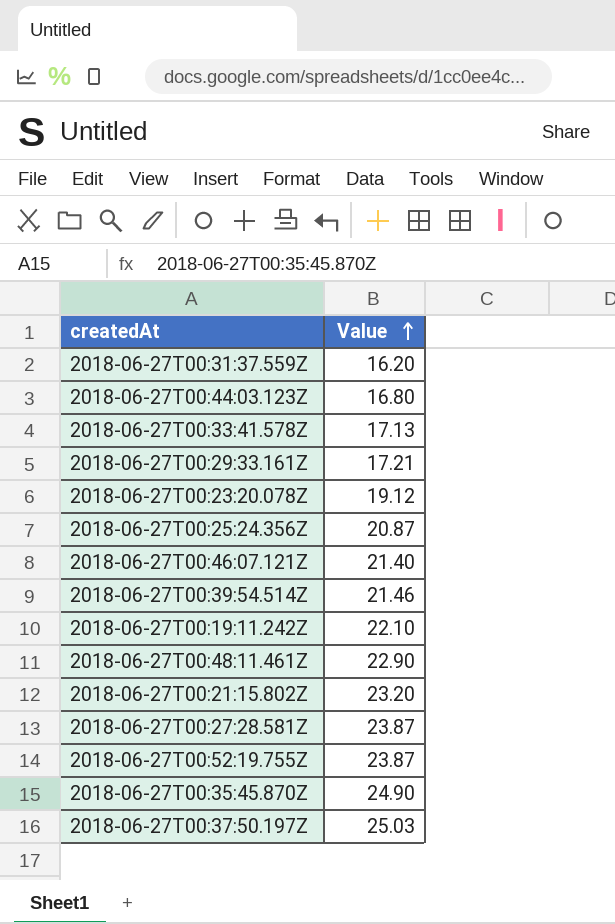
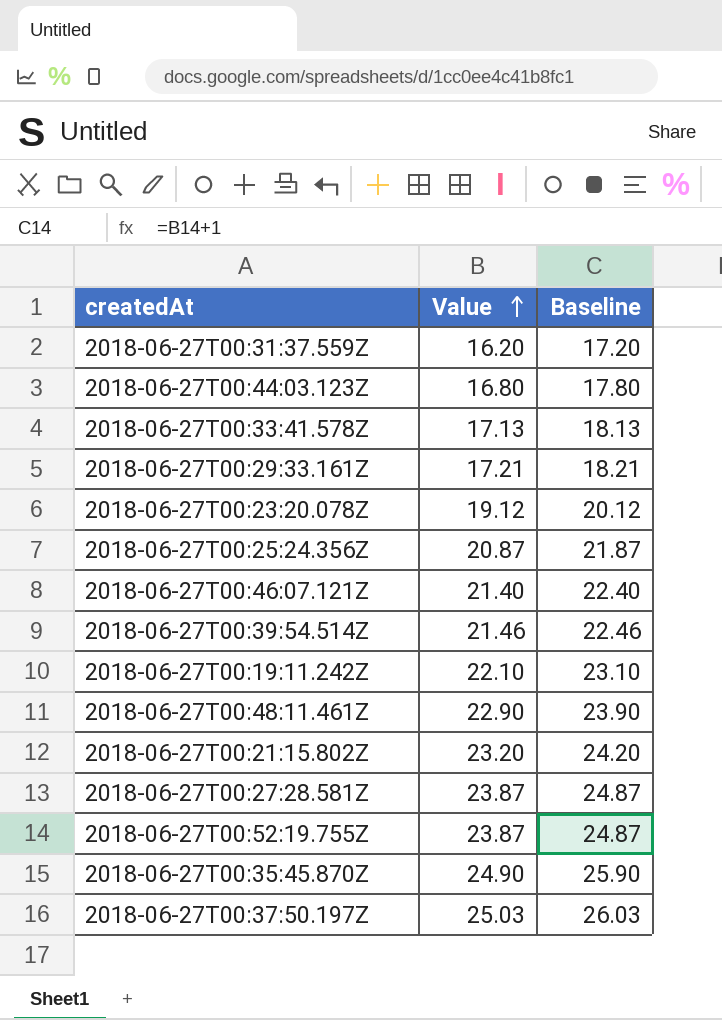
column Baseline | formula: none -> [Value] + 1

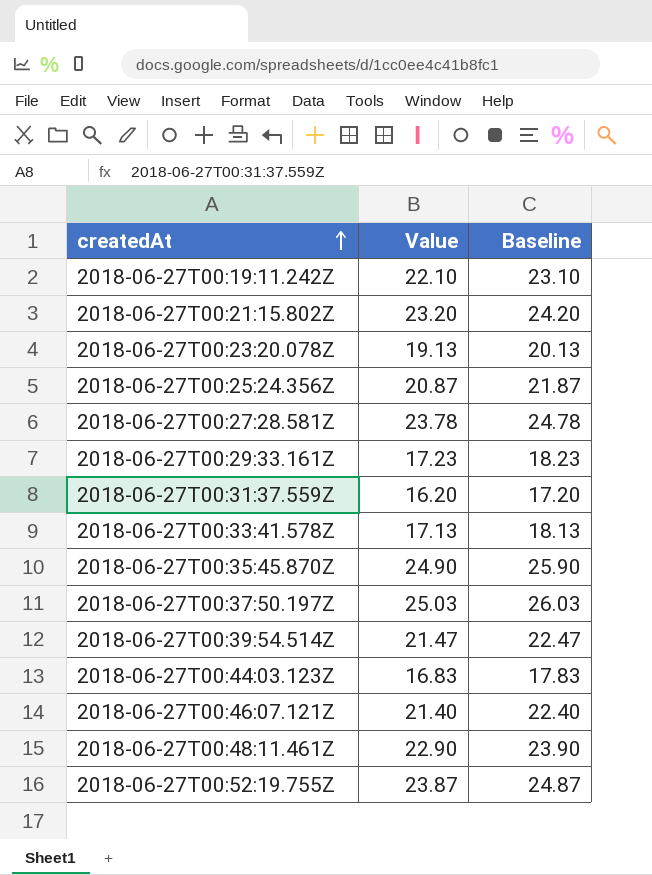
row order: Value ascending -> createdAt ascending
2018-06-27T00:23:20.078Z | Value: 19.12 -> 19.13
2018-06-27T00:23:20.078Z | Baseline: 20.12 -> 20.13
2018-06-27T00:27:28.581Z | Value: 23.87 -> 23.78
2018-06-27T00:27:28.581Z | Baseline: 24.87 -> 24.78
2018-06-27T00:29:33.161Z | Value: 17.21 -> 17.23
2018-06-27T00:29:33.161Z | Baseline: 18.21 -> 18.23
2018-06-27T00:39:54.514Z | Value: 21.46 -> 21.47
2018-06-27T00:39:54.514Z | Baseline: 22.46 -> 22.47
2018-06-27T00:44:03.123Z | Value: 16.80 -> 16.83
2018-06-27T00:44:03.123Z | Baseline: 17.80 -> 17.83

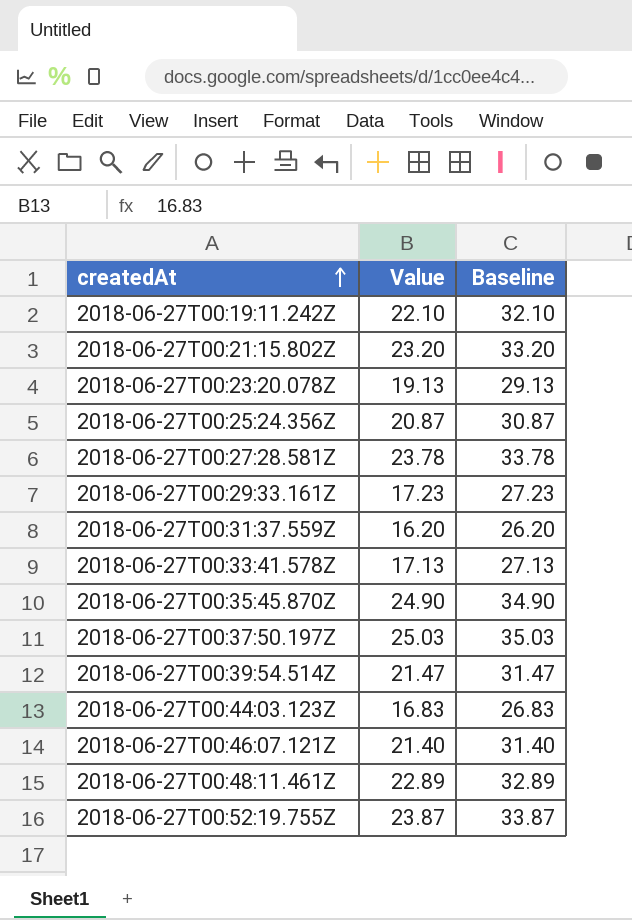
column Baseline | formula: [Value] + 1 -> [Value] + 10
2018-06-27T00:48:11.461Z | Value: 22.90 -> 22.89

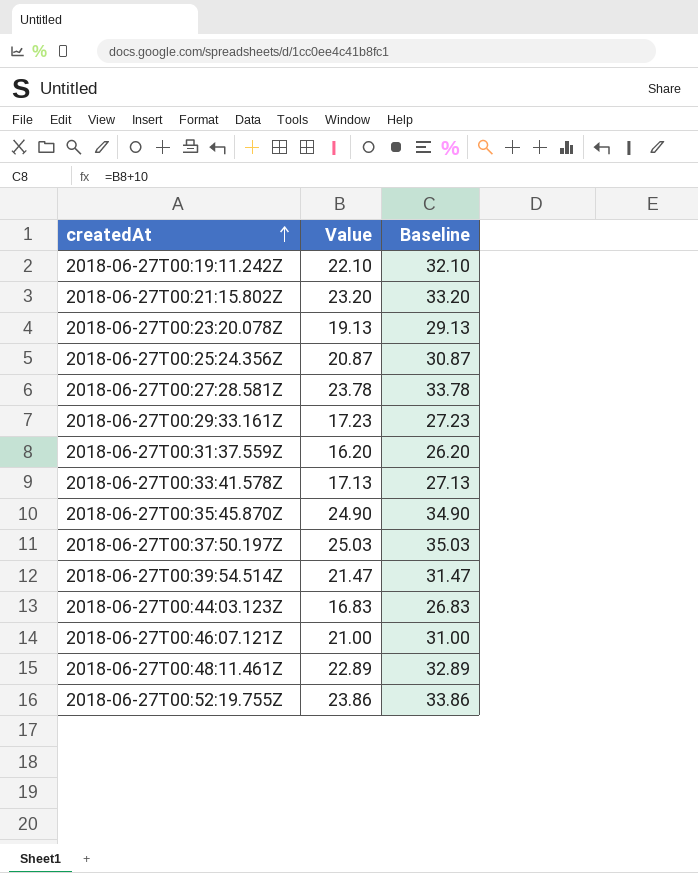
2018-06-27T00:46:07.121Z | Value: 21.40 -> 21.00
2018-06-27T00:46:07.121Z | Baseline: 31.40 -> 31.00
2018-06-27T00:52:19.755Z | Value: 23.87 -> 23.86
2018-06-27T00:52:19.755Z | Baseline: 33.87 -> 33.86

